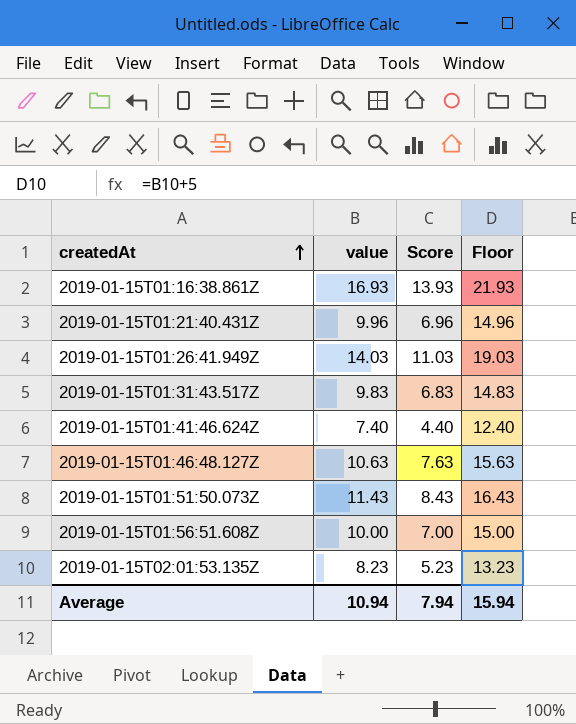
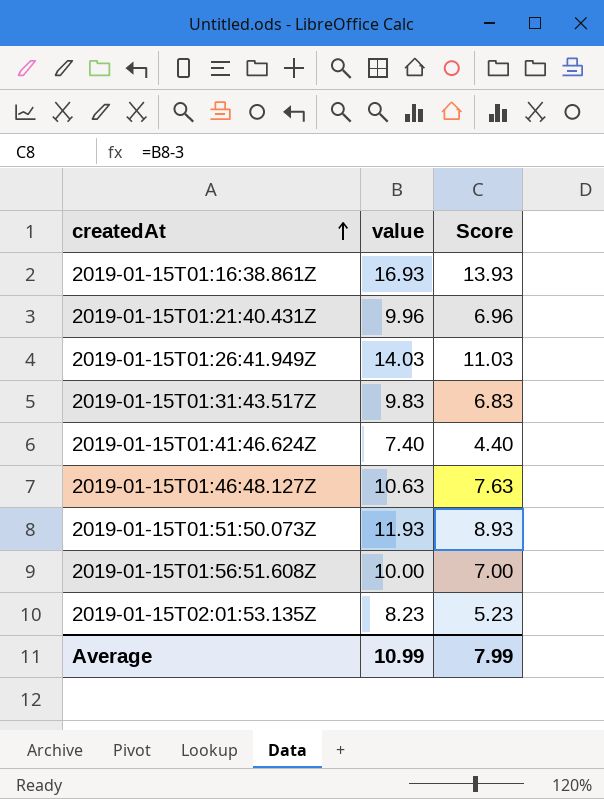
column Floor | formula: [value] + 5 -> none
2019-01-15T01:51:50.073Z | value: 11.43 -> 11.93
2019-01-15T01:51:50.073Z | Score: 8.43 -> 8.93
Average | value: 10.94 -> 10.99
Average | Score: 7.94 -> 7.99

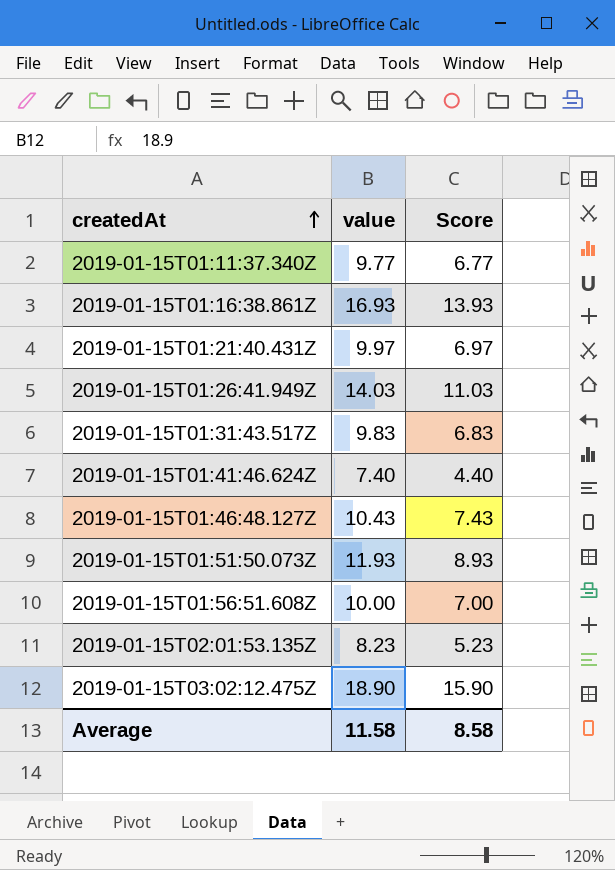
row 2019-01-15T01:11:37.340Z: none -> 9.77 | 6.77
2019-01-15T01:21:40.431Z | value: 9.96 -> 9.97
2019-01-15T01:21:40.431Z | Score: 6.96 -> 6.97
2019-01-15T01:46:48.127Z | value: 10.63 -> 10.43
2019-01-15T01:46:48.127Z | Score: 7.63 -> 7.43
row 2019-01-15T03:02:12.475Z: none -> 18.90 | 15.90
Average | value: 10.99 -> 11.58
Average | Score: 7.99 -> 8.58

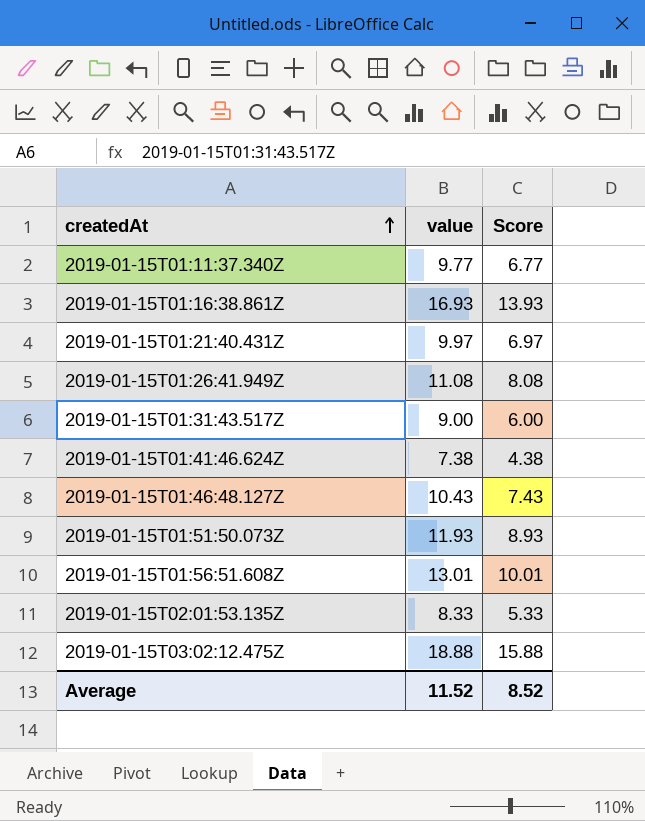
2019-01-15T01:26:41.949Z | value: 14.03 -> 11.08
2019-01-15T01:26:41.949Z | Score: 11.03 -> 8.08
2019-01-15T01:31:43.517Z | value: 9.83 -> 9.00
2019-01-15T01:31:43.517Z | Score: 6.83 -> 6.00
2019-01-15T01:41:46.624Z | value: 7.40 -> 7.38
2019-01-15T01:41:46.624Z | Score: 4.40 -> 4.38
2019-01-15T01:56:51.608Z | value: 10.00 -> 13.01
2019-01-15T01:56:51.608Z | Score: 7.00 -> 10.01
2019-01-15T02:01:53.135Z | value: 8.23 -> 8.33
2019-01-15T02:01:53.135Z | Score: 5.23 -> 5.33
2019-01-15T03:02:12.475Z | value: 18.90 -> 18.88
2019-01-15T03:02:12.475Z | Score: 15.90 -> 15.88
Average | value: 11.58 -> 11.52
Average | Score: 8.58 -> 8.52

